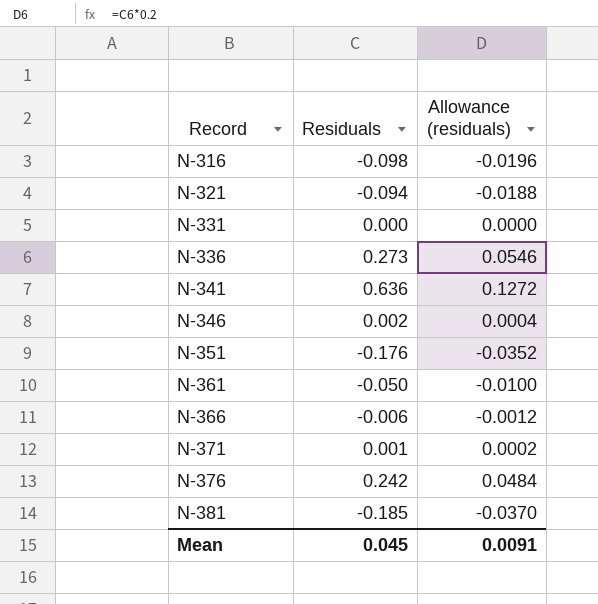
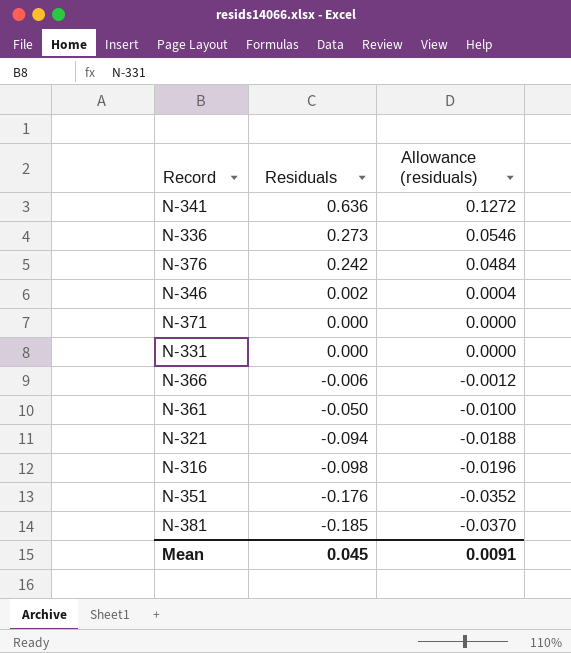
row order: Record ascending -> Residuals descending
N-371 | Residuals: 0.001 -> 0.000
N-371 | Allowance (residuals): 0.0002 -> 0.0000

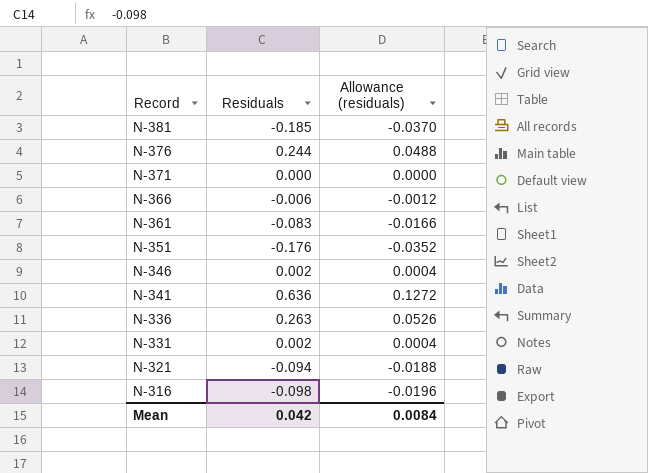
row order: Residuals descending -> Record descending
N-376 | Residuals: 0.242 -> 0.244
N-376 | Allowance (residuals): 0.0484 -> 0.0488
N-361 | Residuals: -0.050 -> -0.083
N-361 | Allowance (residuals): -0.0100 -> -0.0166
N-336 | Residuals: 0.273 -> 0.263
N-336 | Allowance (residuals): 0.0546 -> 0.0526
N-331 | Residuals: 0.000 -> 0.002
N-331 | Allowance (residuals): 0.0000 -> 0.0004
Mean | Residuals: 0.045 -> 0.042
Mean | Allowance (residuals): 0.0091 -> 0.0084

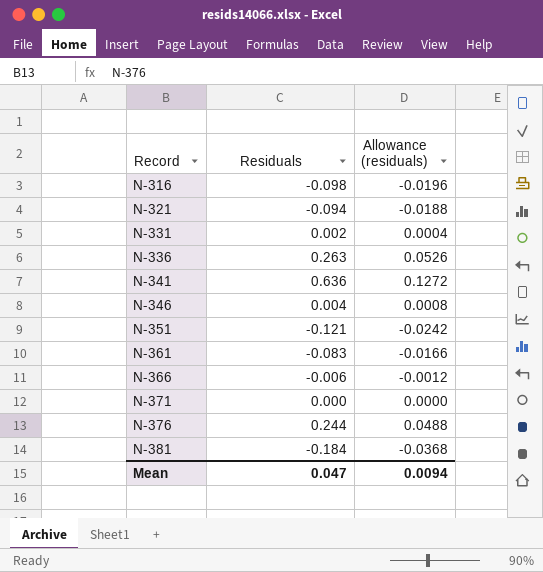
row order: Record descending -> Record ascending
N-346 | Residuals: 0.002 -> 0.004
N-346 | Allowance (residuals): 0.0004 -> 0.0008
N-351 | Residuals: -0.176 -> -0.121
N-351 | Allowance (residuals): -0.0352 -> -0.0242
N-381 | Residuals: -0.185 -> -0.184
N-381 | Allowance (residuals): -0.0370 -> -0.0368
Mean | Residuals: 0.042 -> 0.047
Mean | Allowance (residuals): 0.0084 -> 0.0094

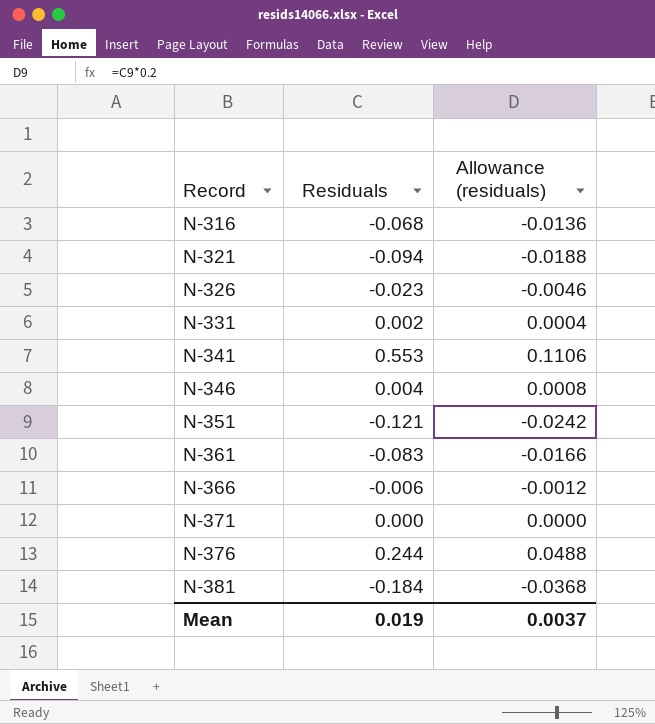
row N-336: 0.263 | 0.0526 -> none
N-316 | Residuals: -0.098 -> -0.068
N-316 | Allowance (residuals): -0.0196 -> -0.0136
row N-326: none -> -0.023 | -0.0046
N-341 | Residuals: 0.636 -> 0.553
N-341 | Allowance (residuals): 0.1272 -> 0.1106
Mean | Residuals: 0.047 -> 0.019
Mean | Allowance (residuals): 0.0094 -> 0.0037

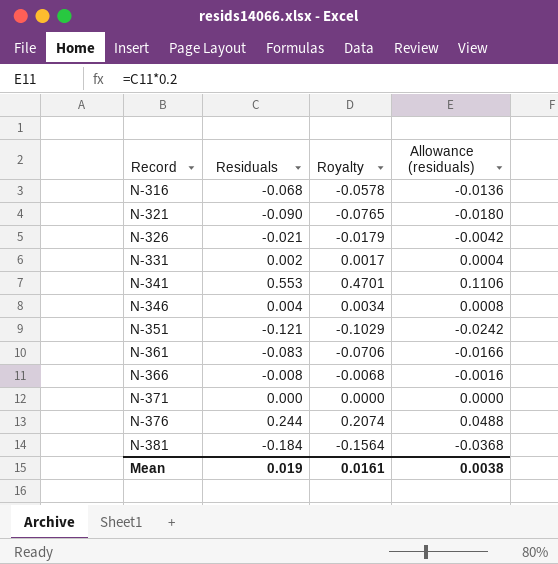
column Royalty | formula: none -> [Residuals] * 0.85
N-321 | Residuals: -0.094 -> -0.090
N-321 | Allowance (residuals): -0.0188 -> -0.0180
N-326 | Residuals: -0.023 -> -0.021
N-326 | Allowance (residuals): -0.0046 -> -0.0042
N-366 | Residuals: -0.006 -> -0.008
N-366 | Allowance (residuals): -0.0012 -> -0.0016
Mean | Allowance (residuals): 0.0037 -> 0.0038

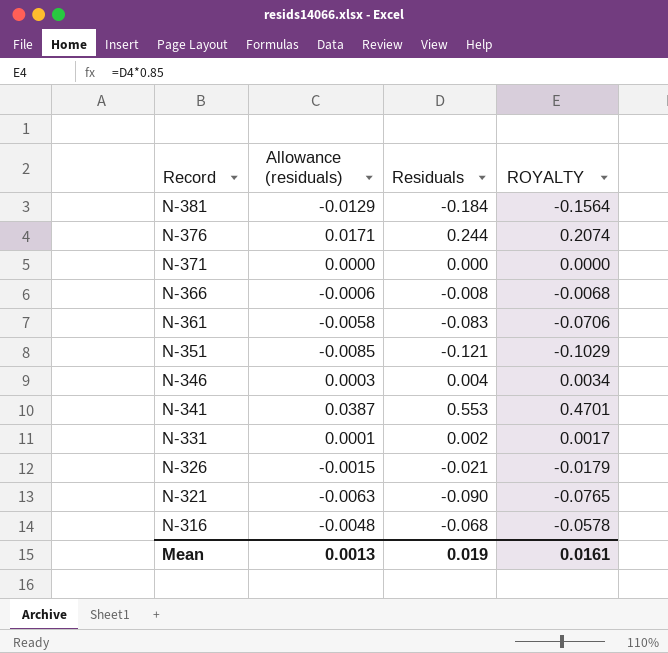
row order: Record ascending -> Record descending
column Allowance (residuals) | formula: [Residuals] * 0.2 -> [Residuals] * 0.07
column Allowance (residuals) | position: 4 -> 2
column name: Royalty -> ROYALTY
Mean | Allowance (residuals): 0.0038 -> 0.0013

